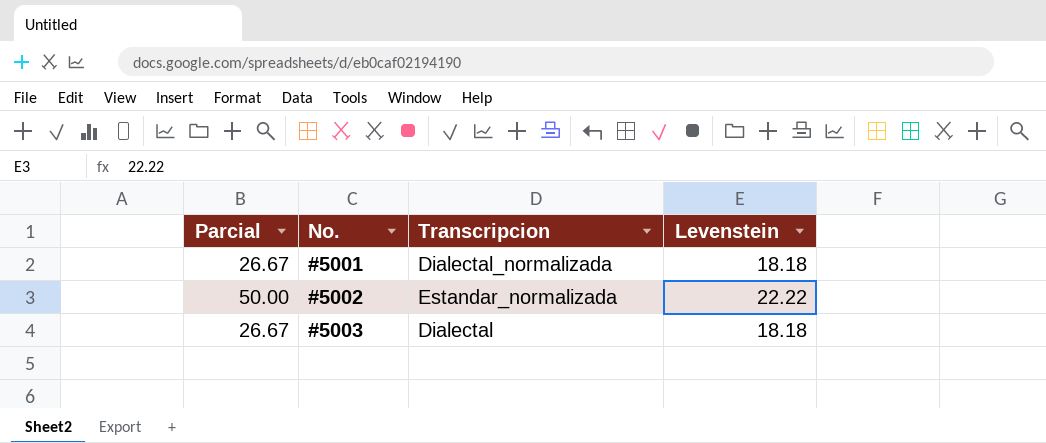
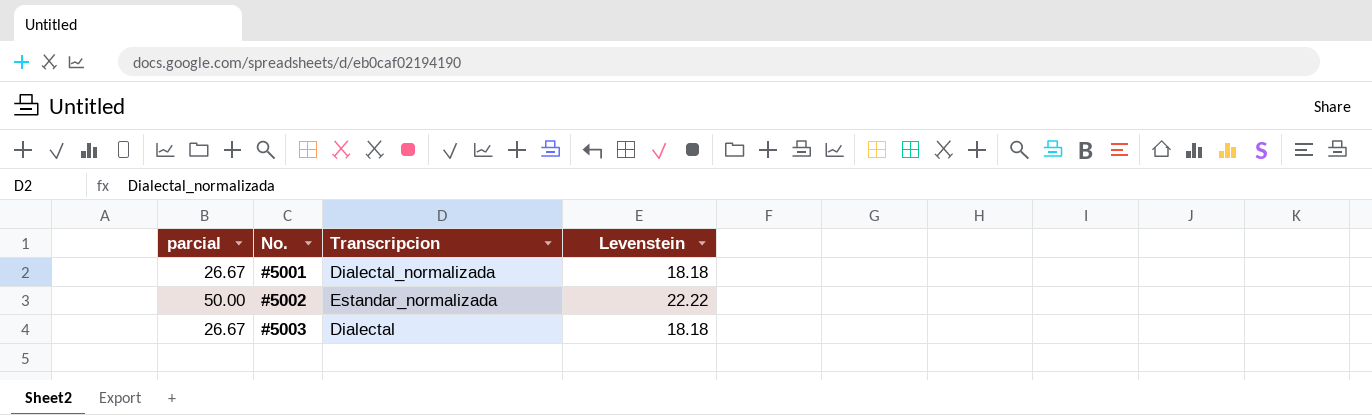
column name: Parcial -> parcial

